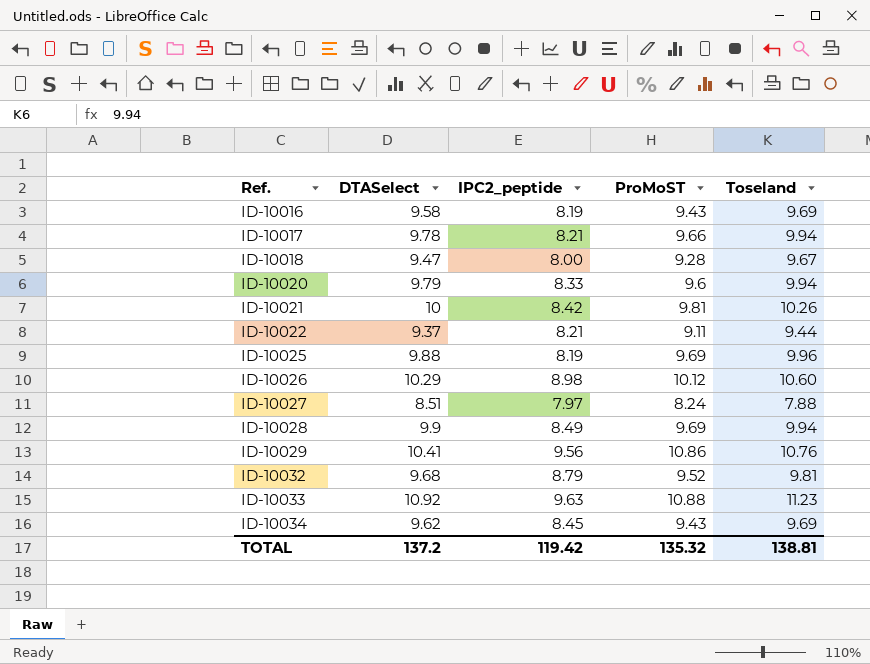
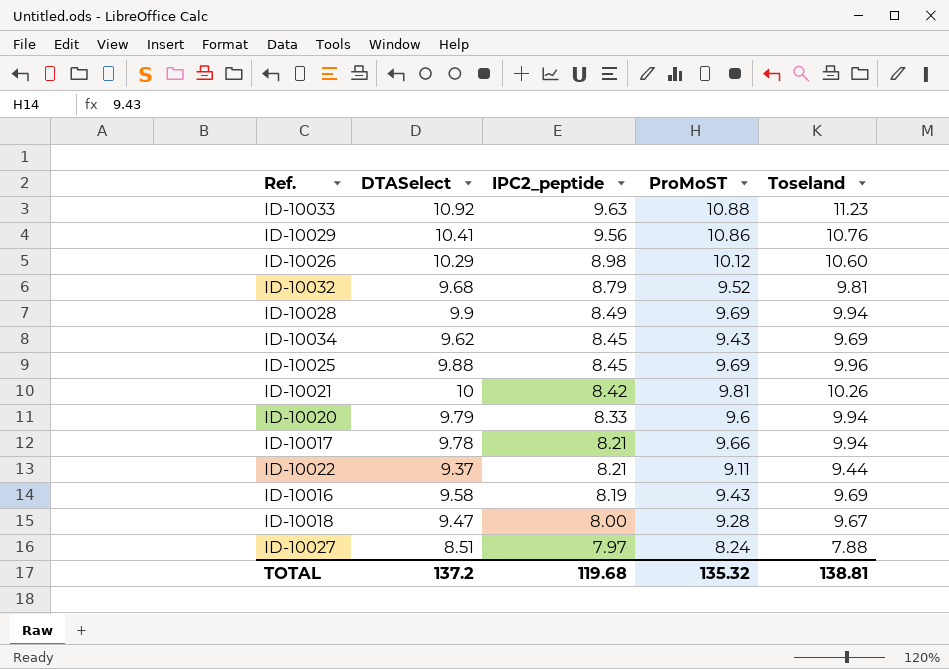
row order: Ref. ascending -> IPC2_peptide descending
ID-10025 | IPC2_peptide: 8.19 -> 8.45
TOTAL | IPC2_peptide: 119.42 -> 119.68

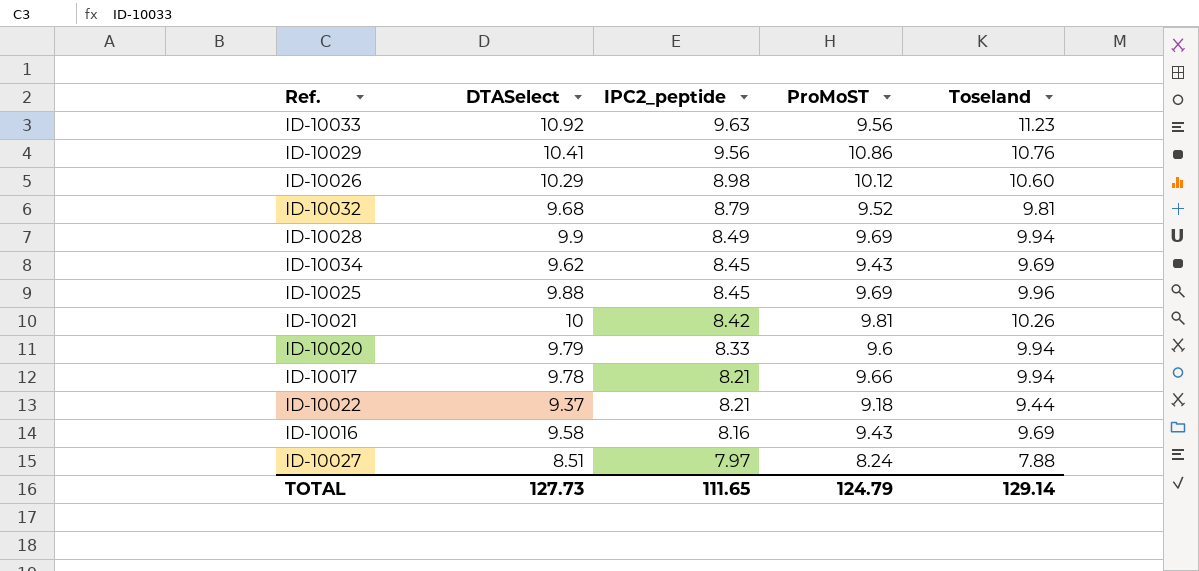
row ID-10018: 9.47 | 8.00 | 9.28 | 9.67 -> none
ID-10033 | ProMoST: 10.88 -> 9.56
ID-10022 | ProMoST: 9.11 -> 9.18
ID-10016 | IPC2_peptide: 8.19 -> 8.16
TOTAL | DTASelect: 137.2 -> 127.73
TOTAL | IPC2_peptide: 119.68 -> 111.65
TOTAL | ProMoST: 135.32 -> 124.79
TOTAL | Toseland: 138.81 -> 129.14

